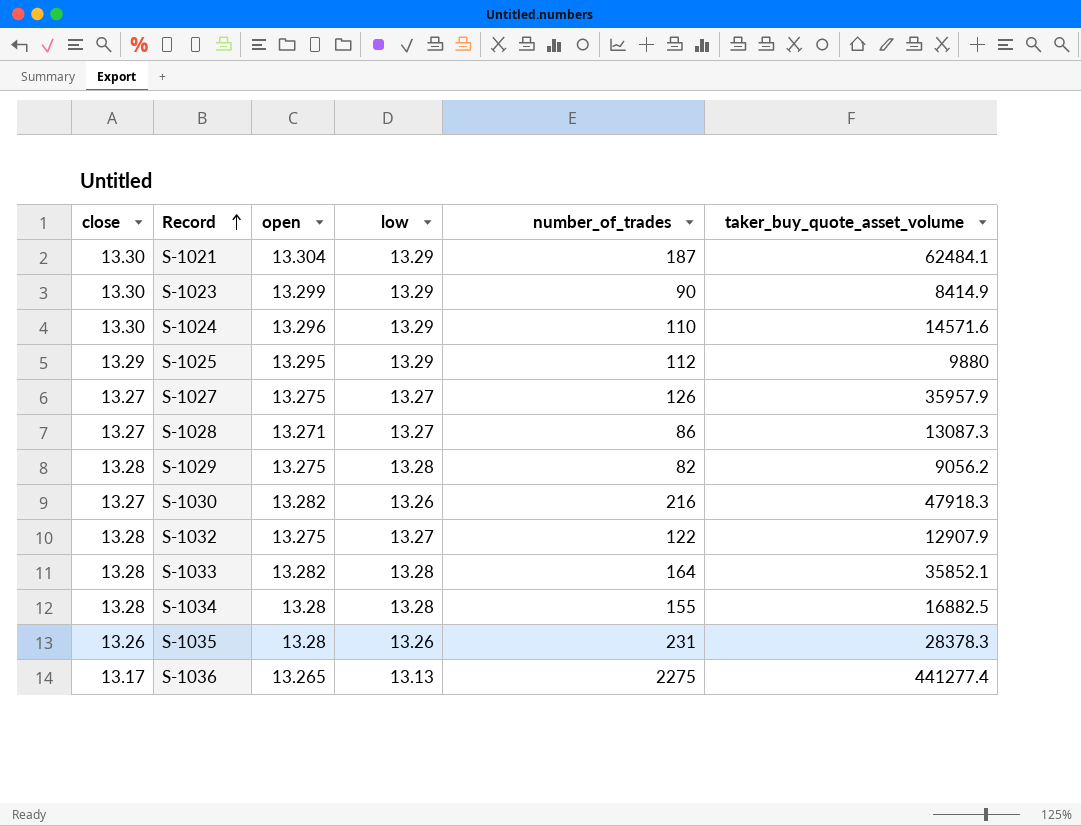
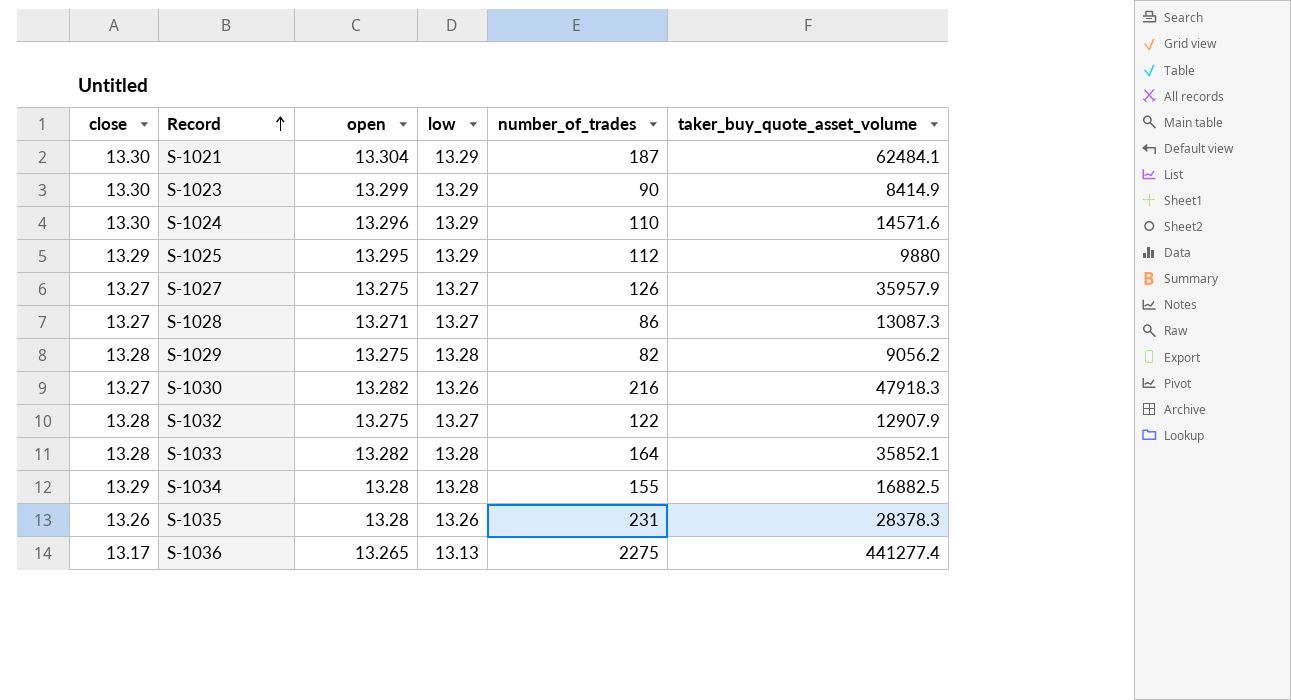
S-1034 | close: 13.28 -> 13.29

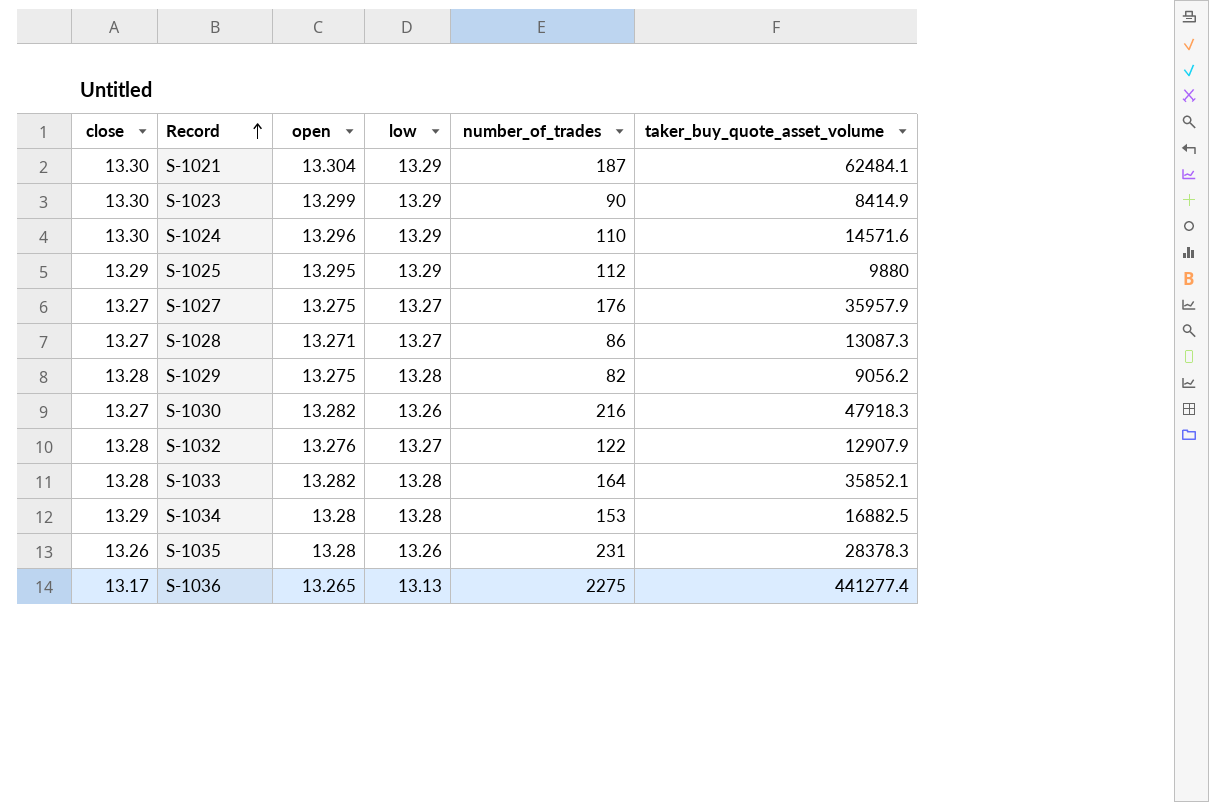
S-1027 | number_of_trades: 126 -> 176
S-1032 | open: 13.275 -> 13.276
S-1034 | number_of_trades: 155 -> 153

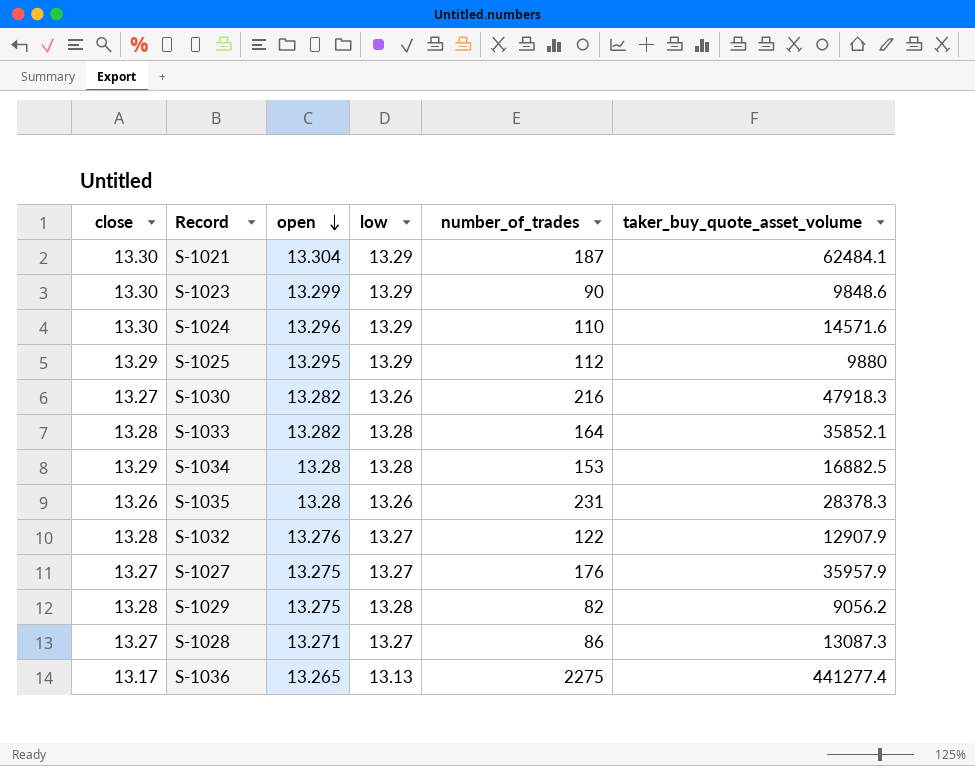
row order: Record ascending -> open descending
S-1023 | taker_buy_quote_asset_volume: 8414.9 -> 9848.6

